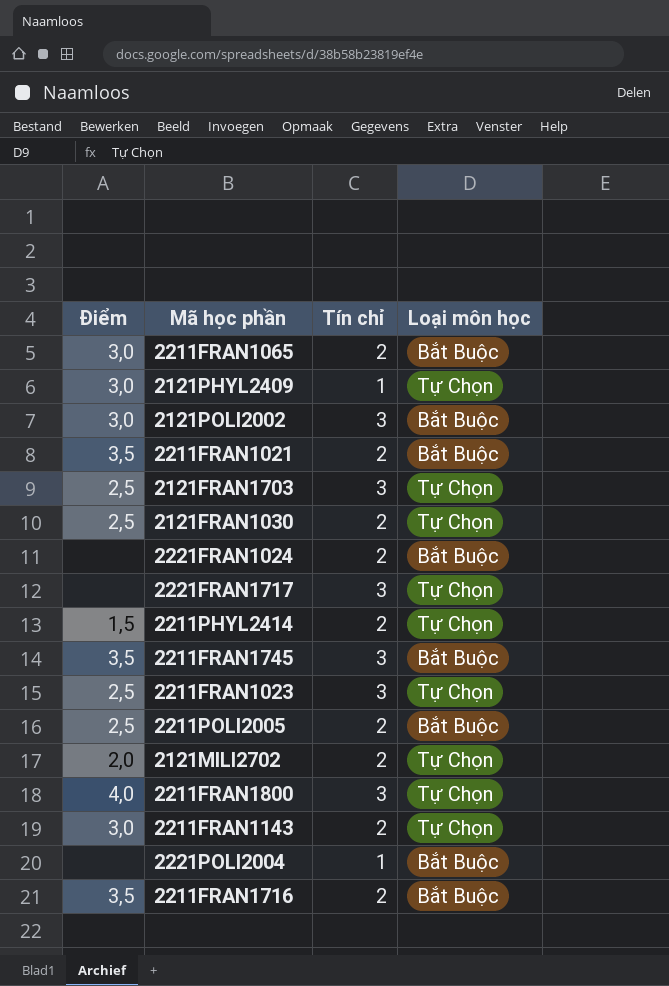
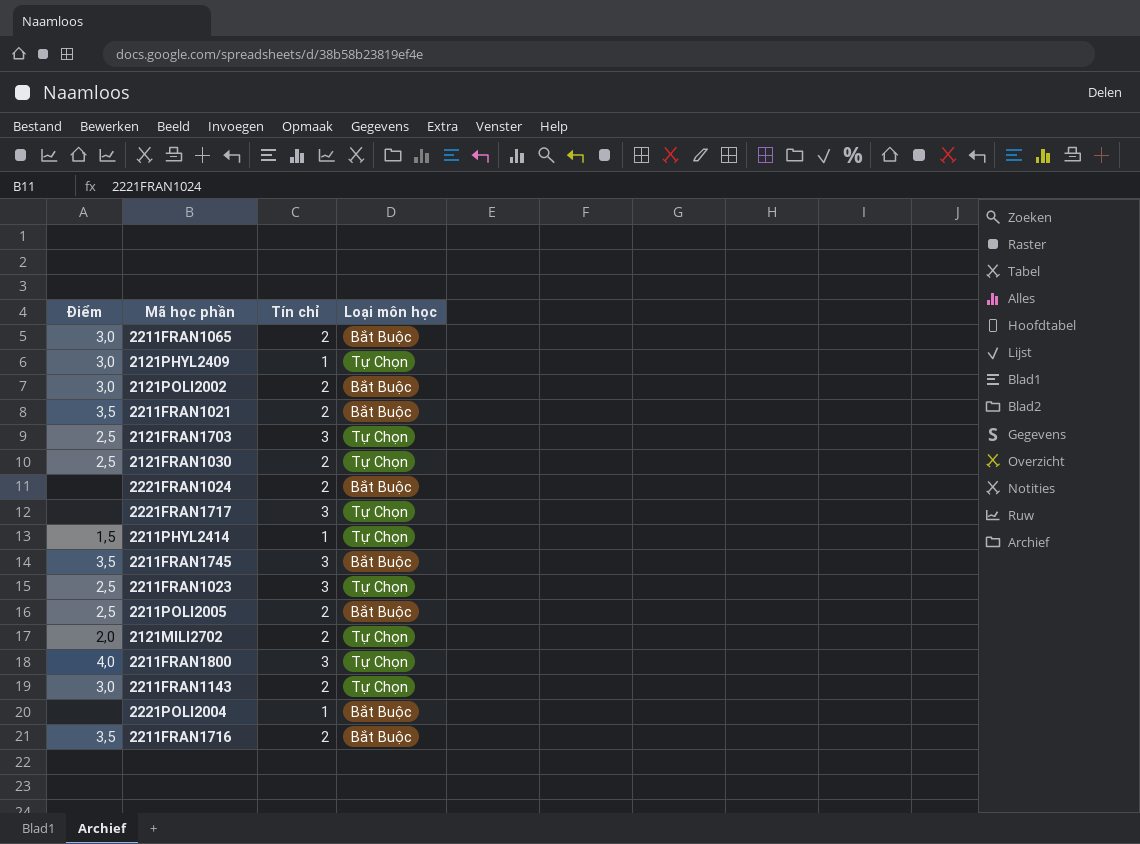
2121POLI2002 | Tín chỉ: 3 -> 2
2211PHYL2414 | Tín chỉ: 2 -> 1

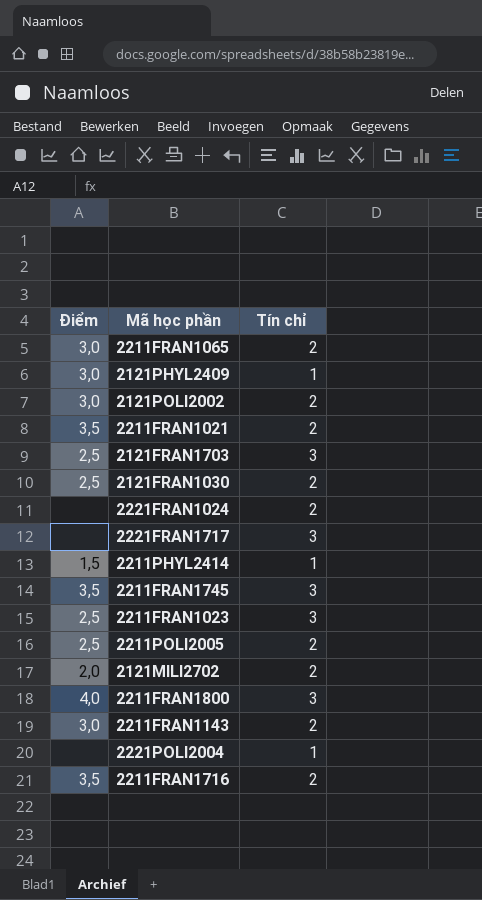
column Loại môn học | position: 4 -> none

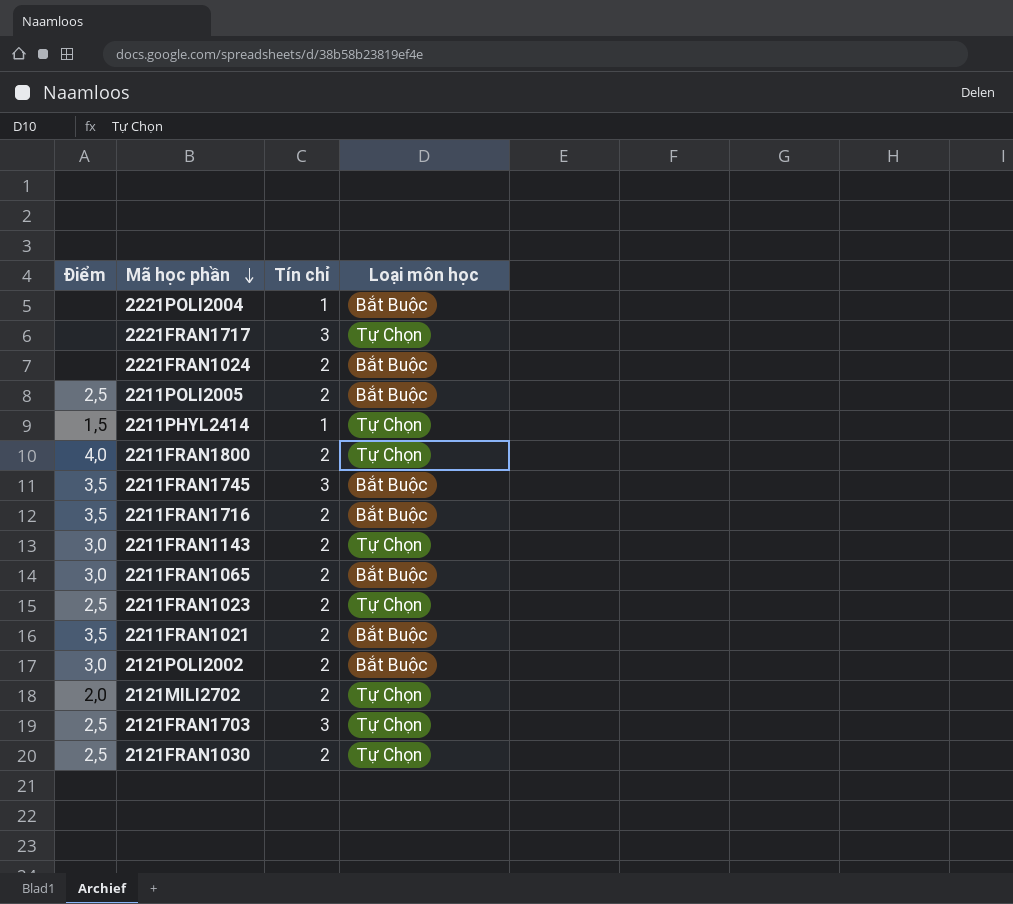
row order: none -> Mã học phần descending
column Loại môn học | position: none -> 4
row 2121PHYL2409: 3,0 | 1 -> none
2211FRAN1800 | Tín chỉ: 3 -> 2
2211FRAN1023 | Tín chỉ: 3 -> 2

